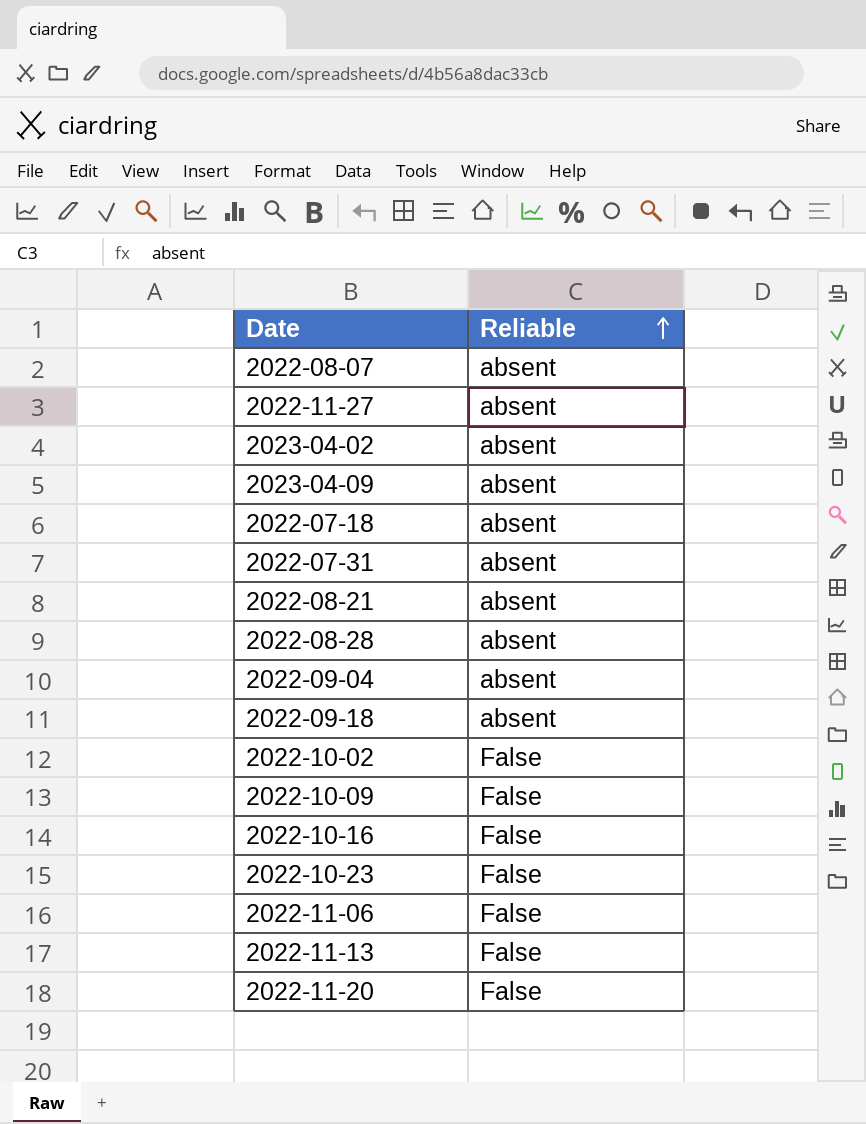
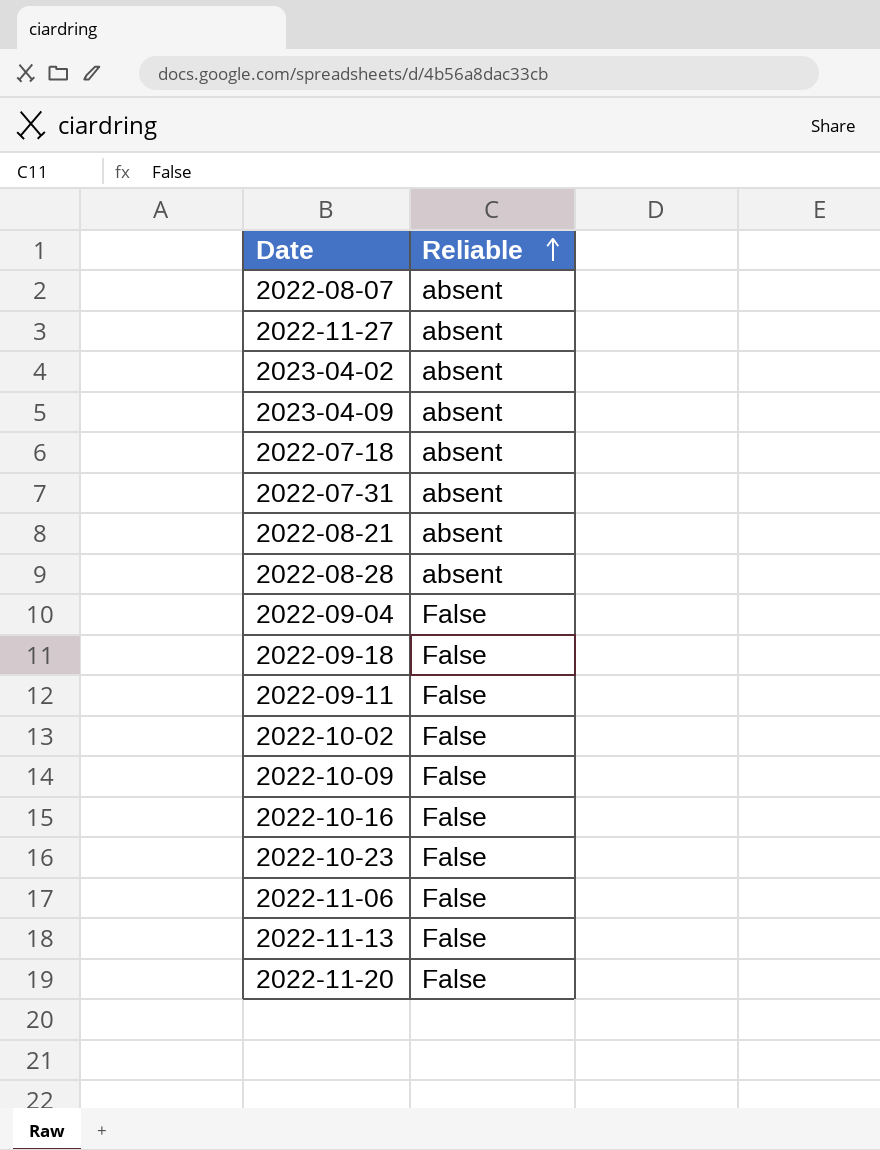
2022-09-04 | Reliable: absent -> False
2022-09-18 | Reliable: absent -> False
row 2022-09-11: none -> False

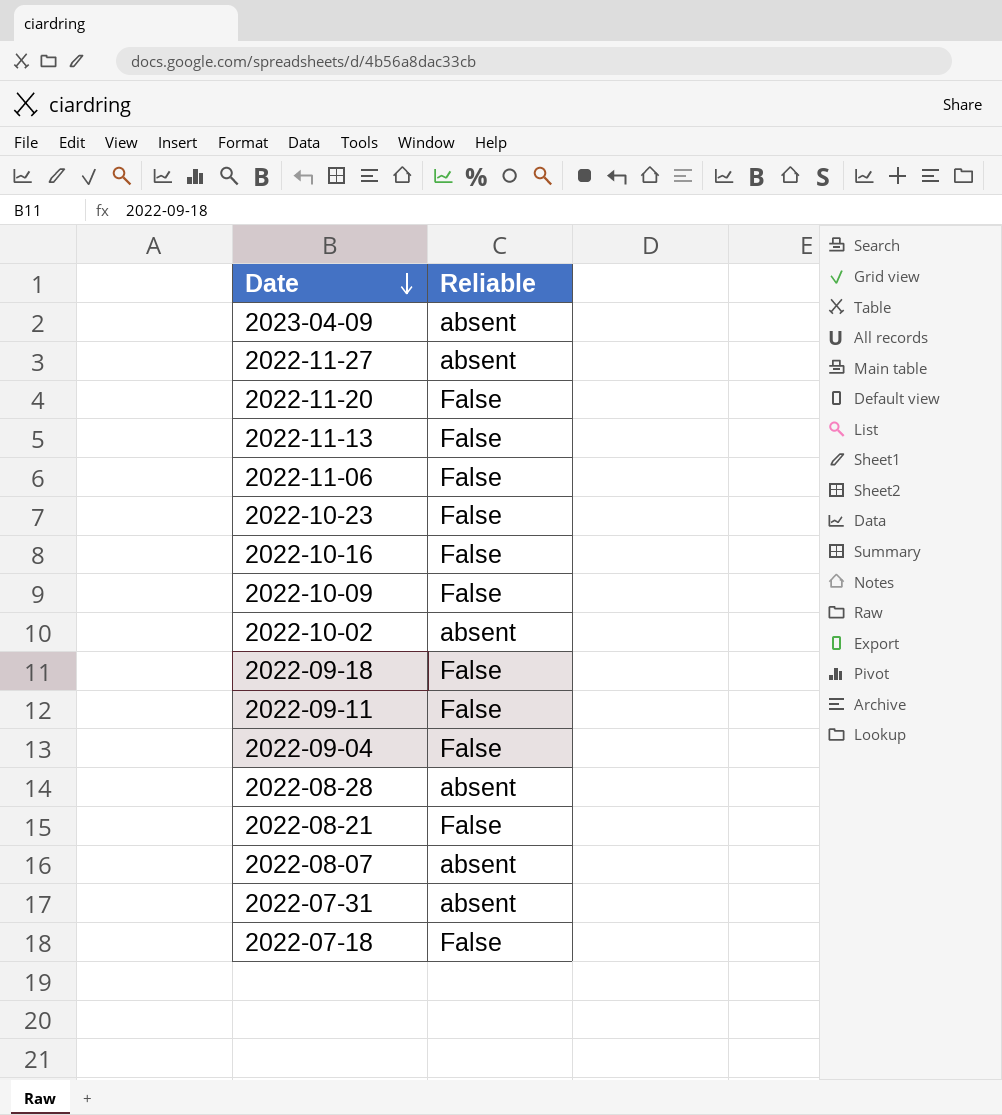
row order: Reliable ascending -> Date descending
row 2023-04-02: absent -> none
2022-10-02 | Reliable: False -> absent
2022-08-21 | Reliable: absent -> False
2022-07-18 | Reliable: absent -> False

